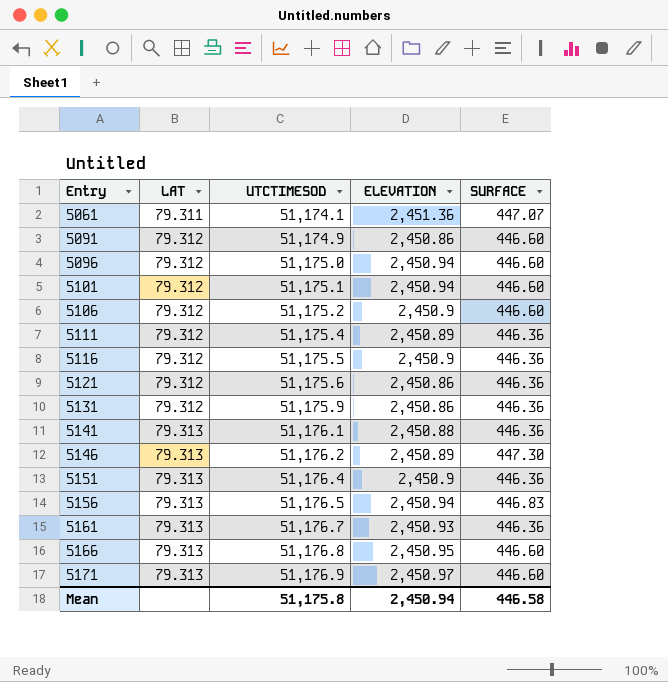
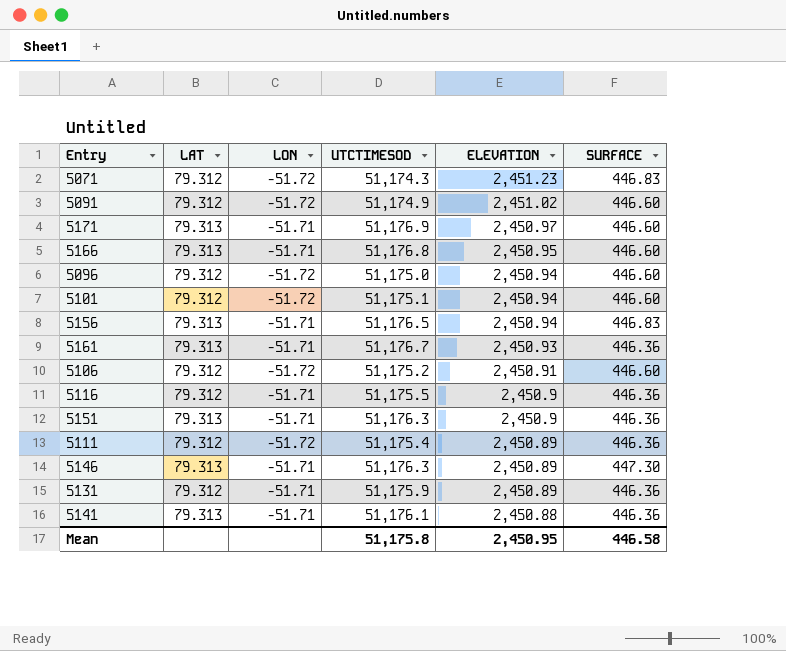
row order: Entry ascending -> ELEVATION descending
column LON | position: none -> 3
row 5061: 79.311 | 51,174.1 | 2,451.36 | 447.07 -> none
row 5121: 79.312 | 51,175.6 | 2,450.86 | 446.36 -> none
row 5071: none -> 79.312 | -51.72 | 51,174.3 | 2,451.23 | 446.83
5091 | ELEVATION: 2,450.86 -> 2,451.02
5106 | ELEVATION: 2,450.9 -> 2,450.91
5151 | UTCTIMESOD: 51,176.4 -> 51,176.3
5146 | UTCTIMESOD: 51,176.2 -> 51,176.3
5131 | ELEVATION: 2,450.86 -> 2,450.89
Mean | ELEVATION: 2,450.94 -> 2,450.95

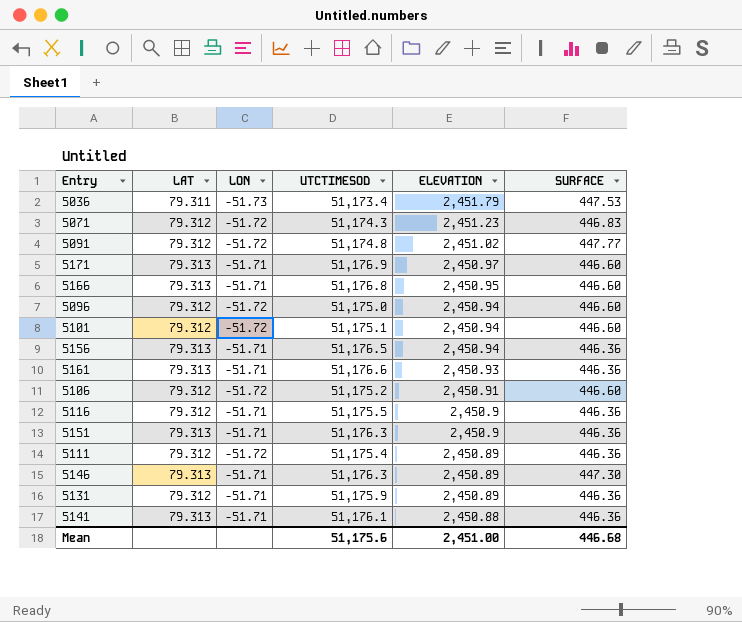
row 5036: none -> 79.311 | -51.73 | 51,173.4 | 2,451.79 | 447.53
5091 | UTCTIMESOD: 51,174.9 -> 51,174.8
5091 | SURFACE: 446.60 -> 447.77
5156 | SURFACE: 446.83 -> 446.36
5161 | UTCTIMESOD: 51,176.7 -> 51,176.6
Mean | UTCTIMESOD: 51,175.8 -> 51,175.6
Mean | ELEVATION: 2,450.95 -> 2,451.00
Mean | SURFACE: 446.58 -> 446.68

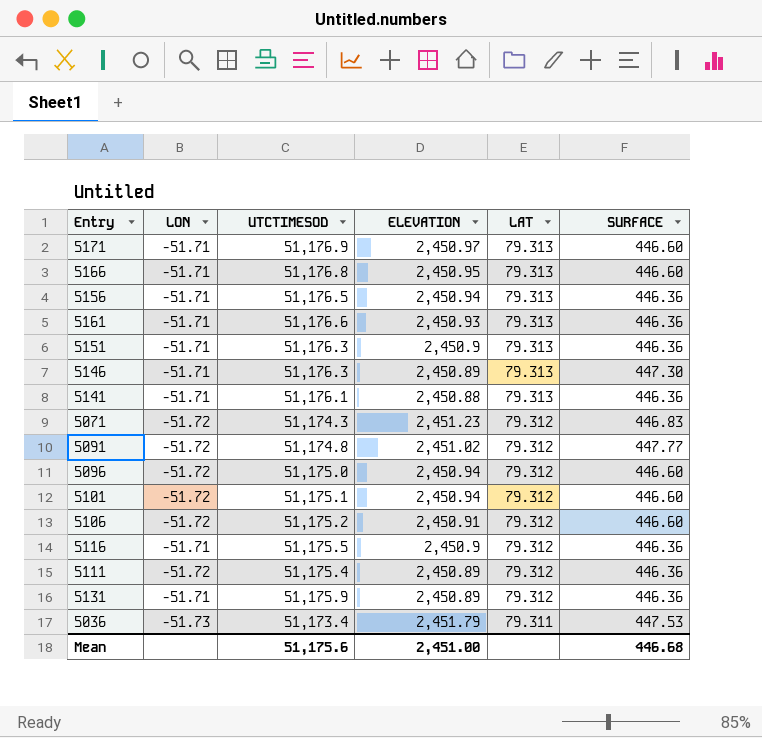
row order: ELEVATION descending -> LAT descending
column LAT | position: 2 -> 5

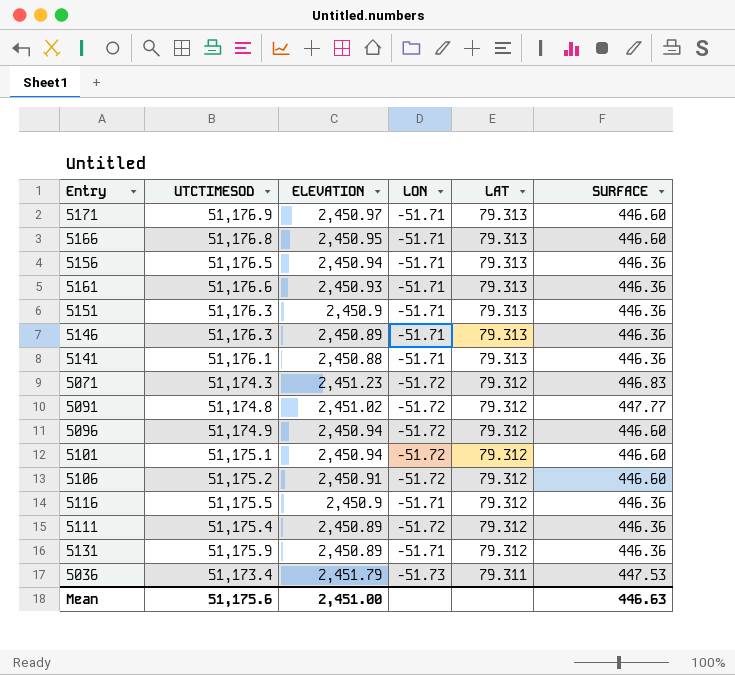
column LON | position: 2 -> 4
5146 | SURFACE: 447.30 -> 446.36
5096 | UTCTIMESOD: 51,175.0 -> 51,174.9
Mean | SURFACE: 446.68 -> 446.63

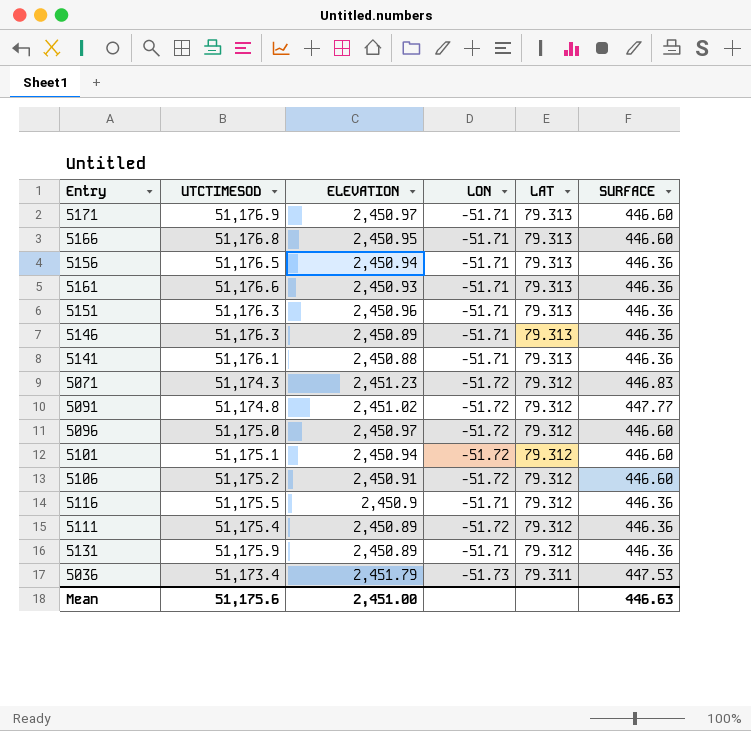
5151 | ELEVATION: 2,450.9 -> 2,450.96
5096 | UTCTIMESOD: 51,174.9 -> 51,175.0
5096 | ELEVATION: 2,450.94 -> 2,450.97

